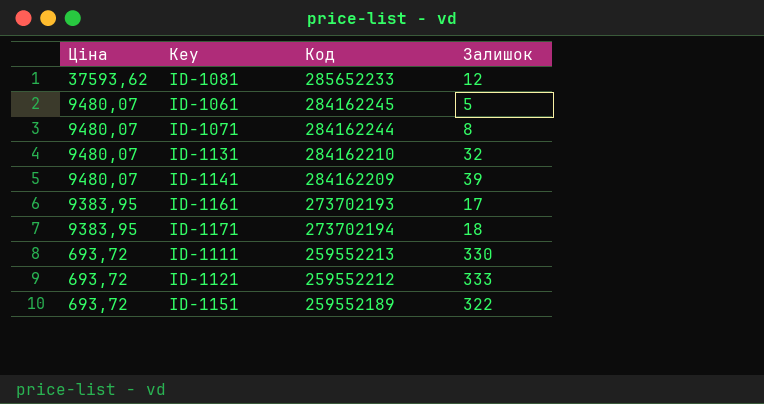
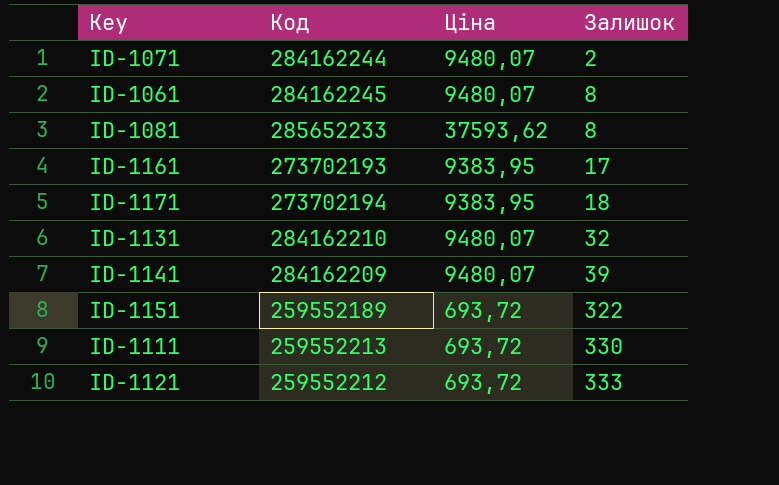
row order: Ціна descending -> Залишок ascending
column Ціна | position: 1 -> 3
ID-1071 | Залишок: 8 -> 2
ID-1061 | Залишок: 5 -> 8
ID-1081 | Залишок: 12 -> 8

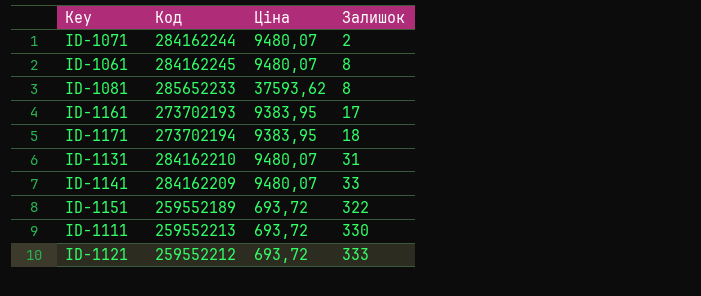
ID-1131 | Залишок: 32 -> 31
ID-1141 | Залишок: 39 -> 33

